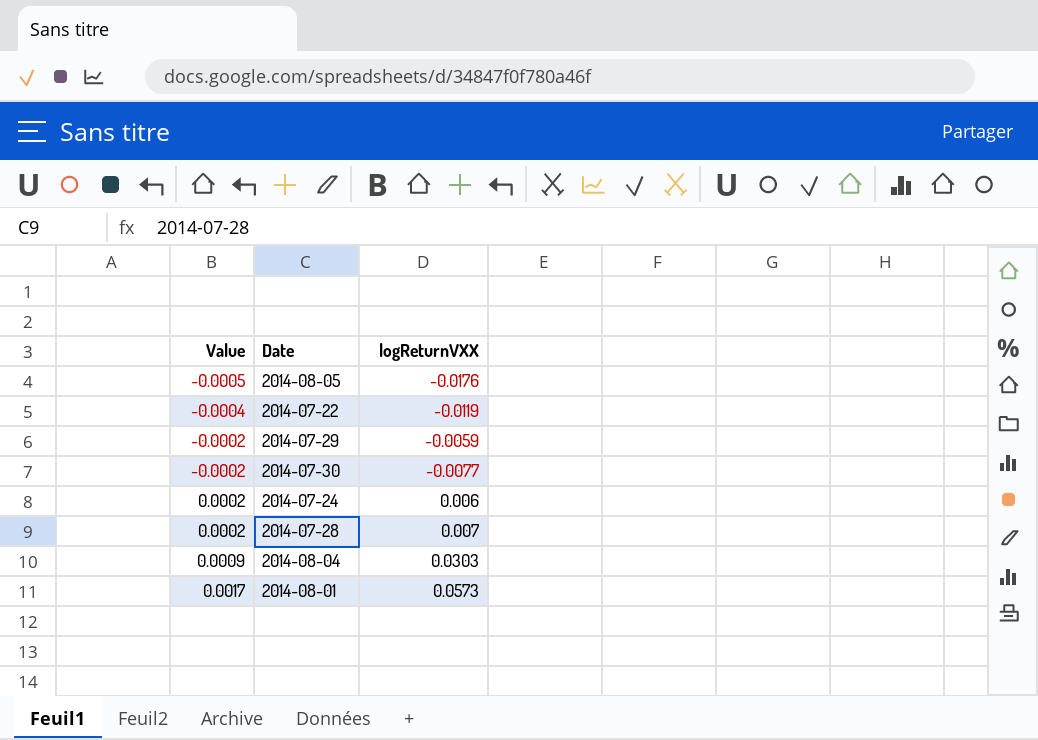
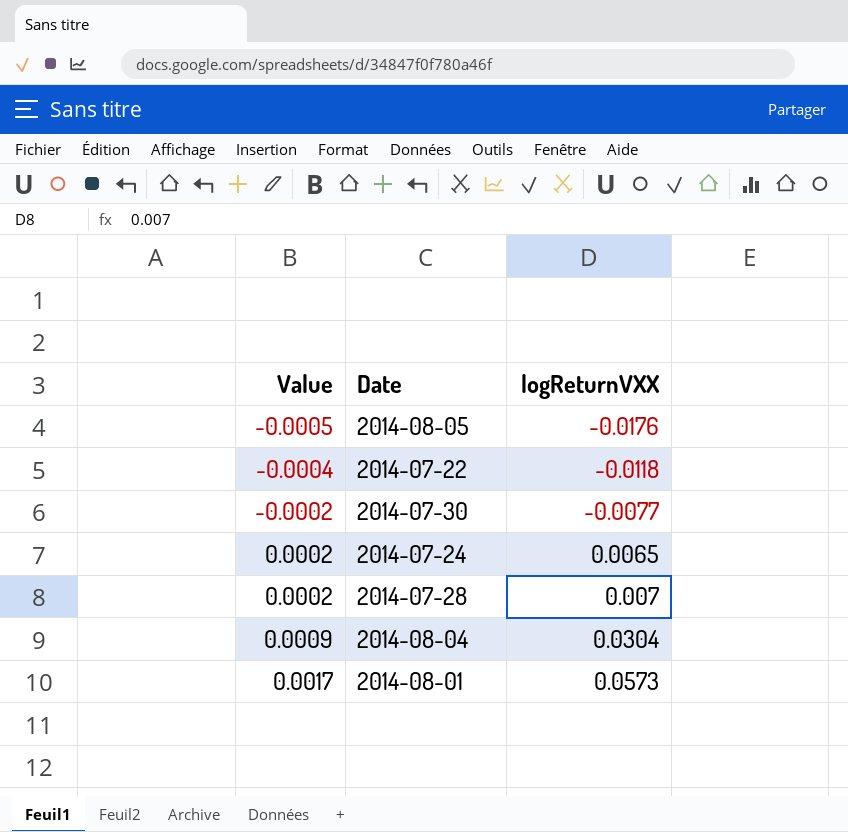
row 2014-07-29: -0.0002 | -0.0059 -> none
2014-07-22 | logReturnVXX: -0.0119 -> -0.0118
2014-07-24 | logReturnVXX: 0.006 -> 0.0065
2014-08-04 | logReturnVXX: 0.0303 -> 0.0304

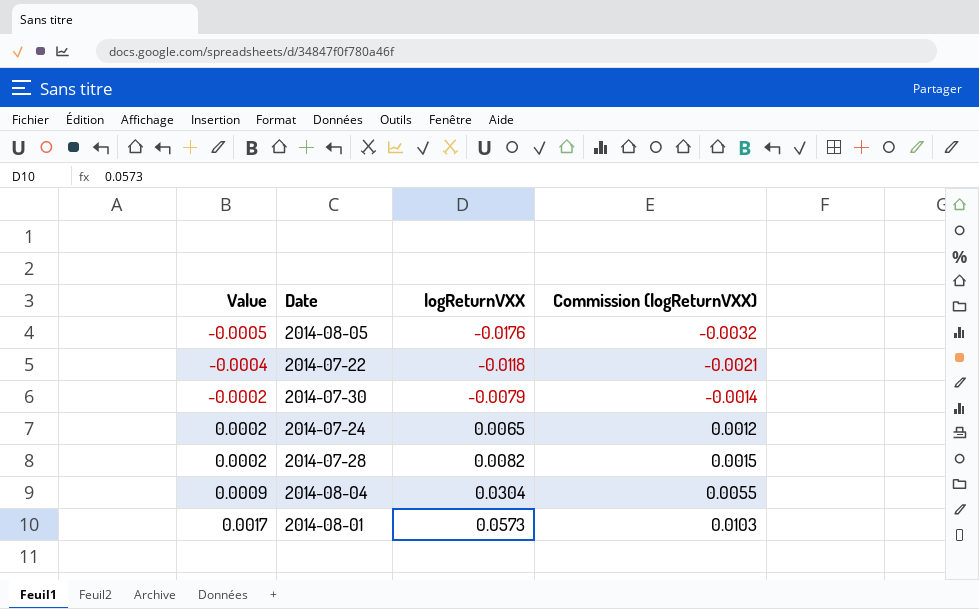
column Commission (logReturnVXX) | formula: none -> [logReturnVXX] * 0.18
2014-07-30 | logReturnVXX: -0.0077 -> -0.0079
2014-07-28 | logReturnVXX: 0.007 -> 0.0082

